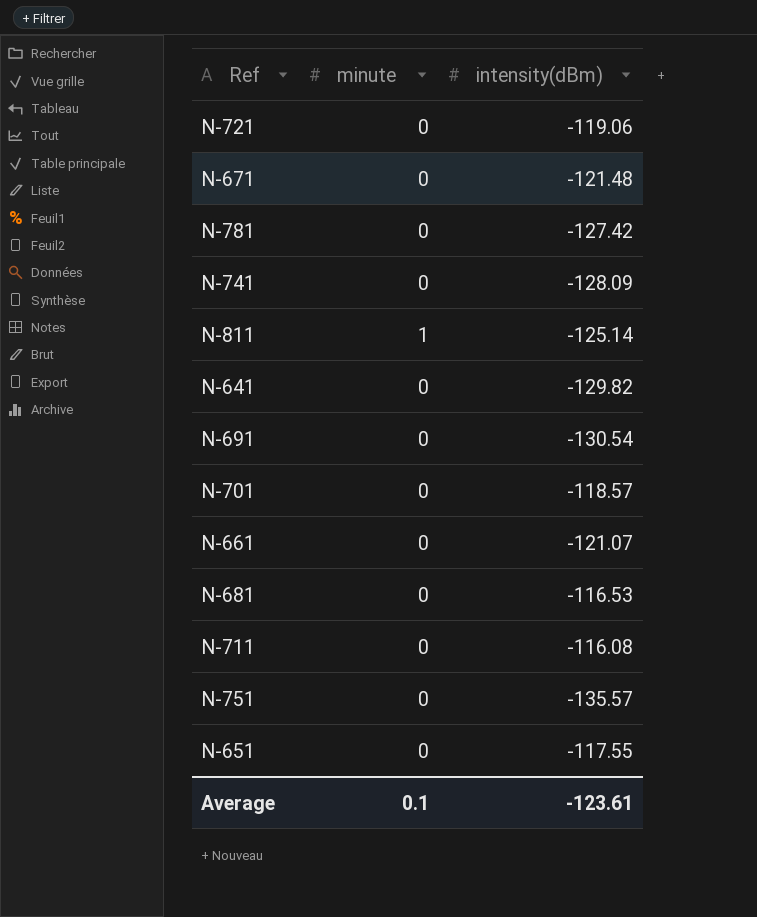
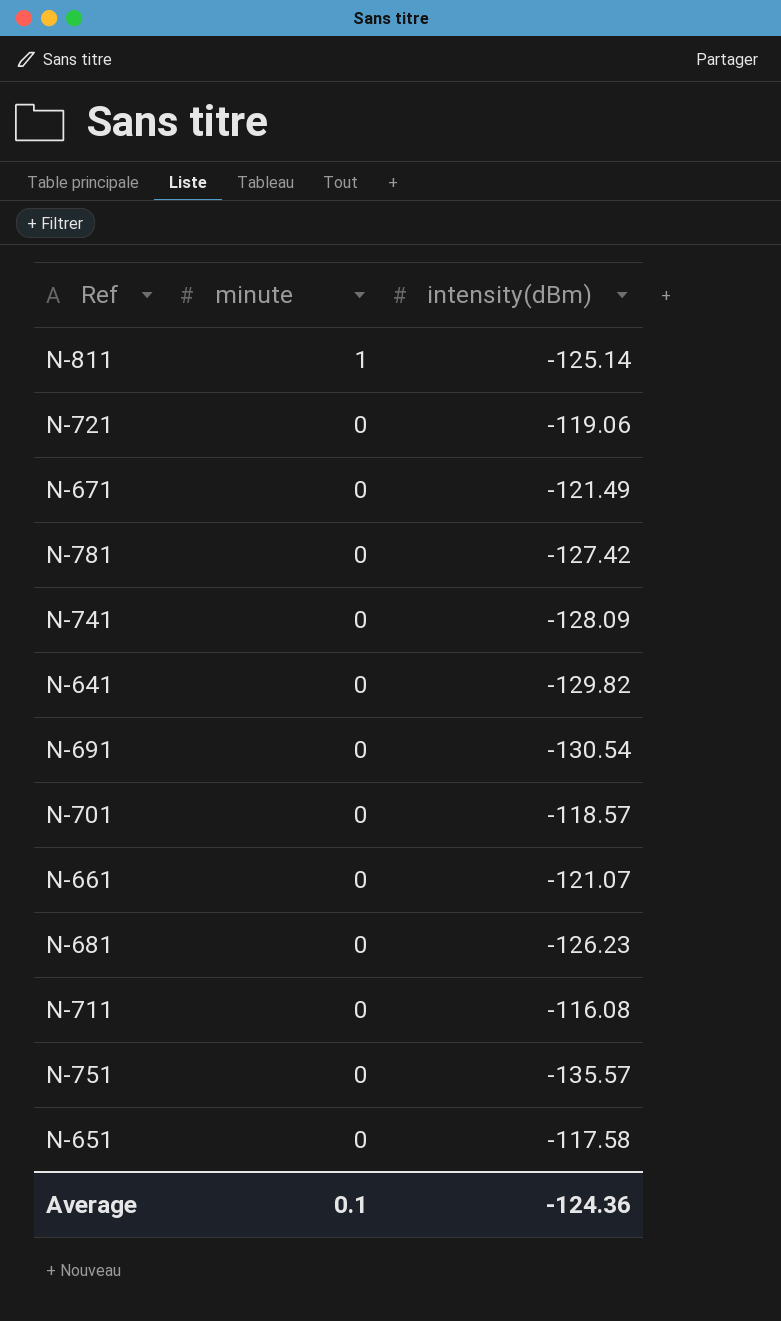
row order: none -> minute descending
N-671 | intensity(dBm): -121.48 -> -121.49
N-681 | intensity(dBm): -116.53 -> -126.23
N-651 | intensity(dBm): -117.55 -> -117.58
Average | intensity(dBm): -123.61 -> -124.36

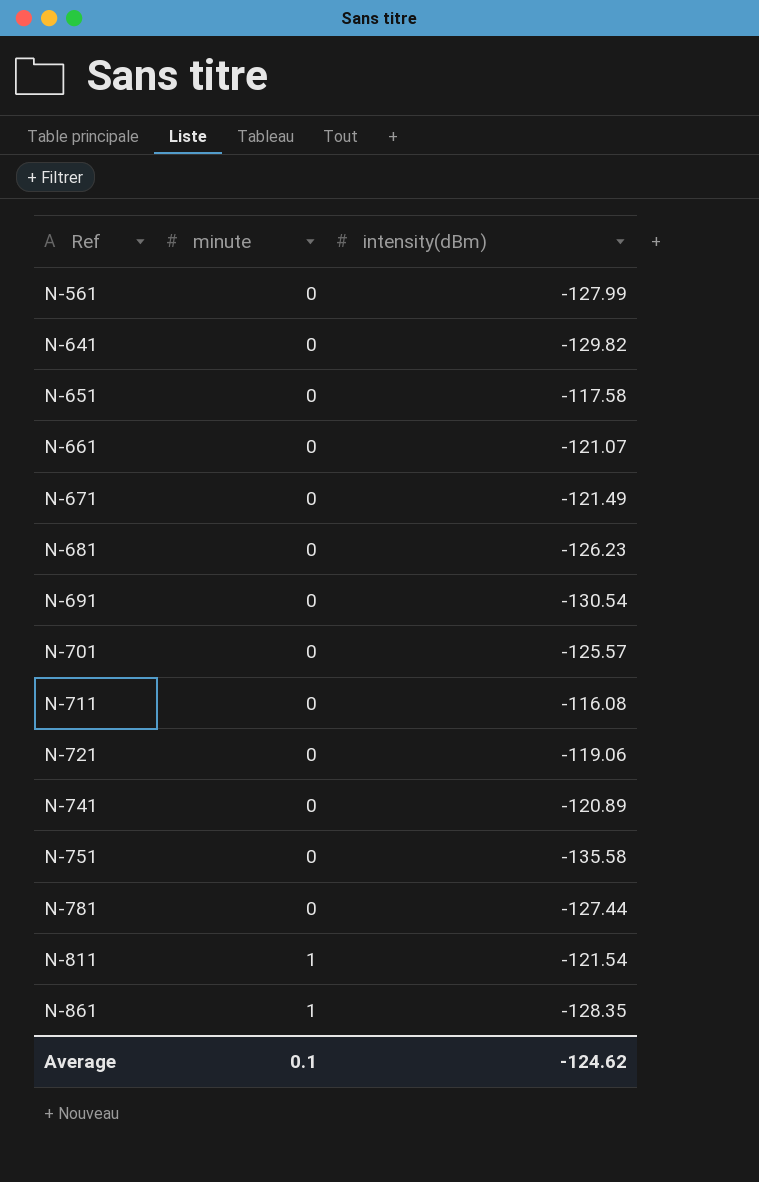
row order: minute descending -> Ref ascending
row N-561: none -> 0 | -127.99
N-701 | intensity(dBm): -118.57 -> -125.57
N-741 | intensity(dBm): -128.09 -> -120.89
N-751 | intensity(dBm): -135.57 -> -135.58
N-781 | intensity(dBm): -127.42 -> -127.44
N-811 | intensity(dBm): -125.14 -> -121.54
row N-861: none -> 1 | -128.35
Average | intensity(dBm): -124.36 -> -124.62

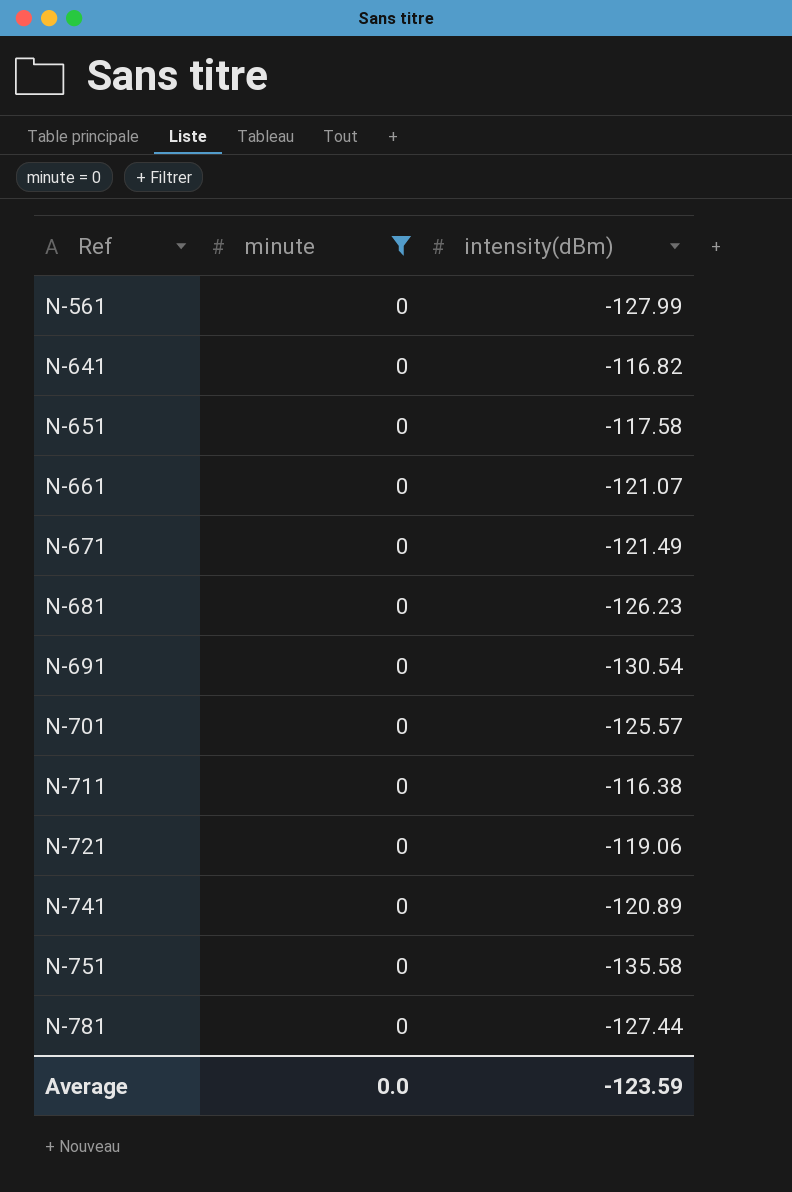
filter: none -> minute = 0
N-641 | intensity(dBm): -129.82 -> -116.82
N-711 | intensity(dBm): -116.08 -> -116.38
Average | minute: 0.1 -> 0.0
Average | intensity(dBm): -124.62 -> -123.59

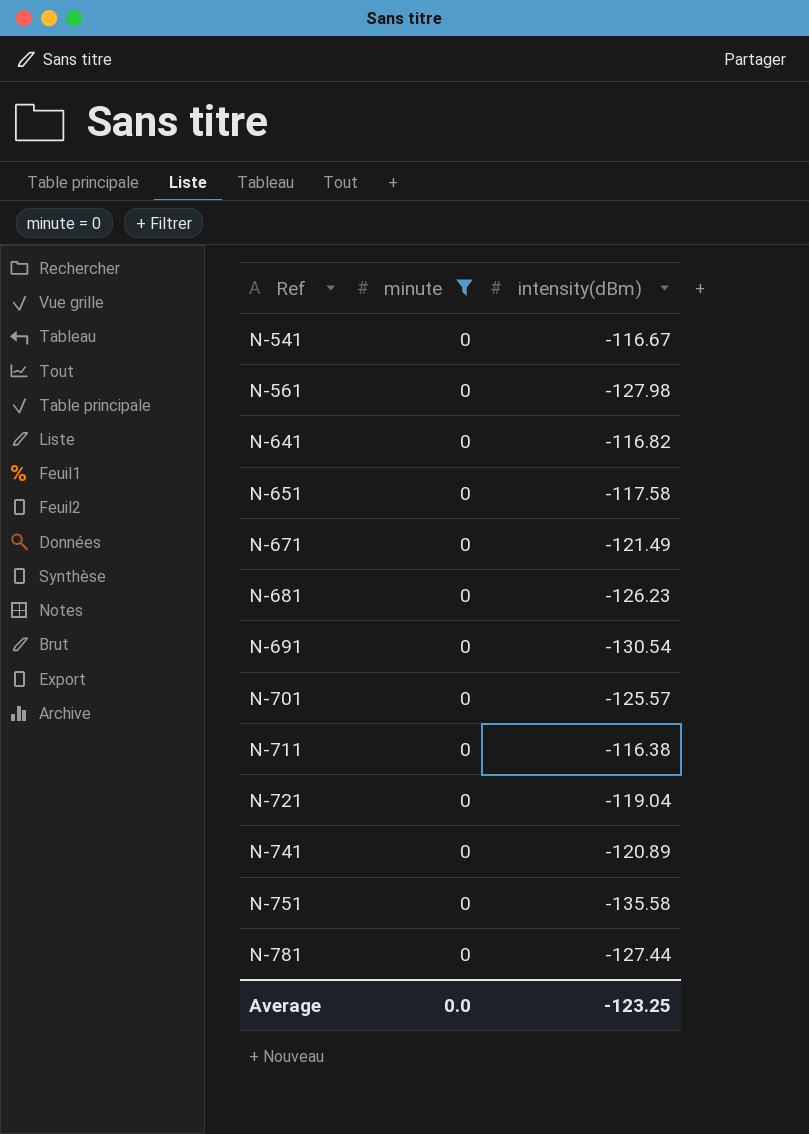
row N-661: 0 | -121.07 -> none
row N-541: none -> 0 | -116.67
N-561 | intensity(dBm): -127.99 -> -127.98
N-721 | intensity(dBm): -119.06 -> -119.04
Average | intensity(dBm): -123.59 -> -123.25

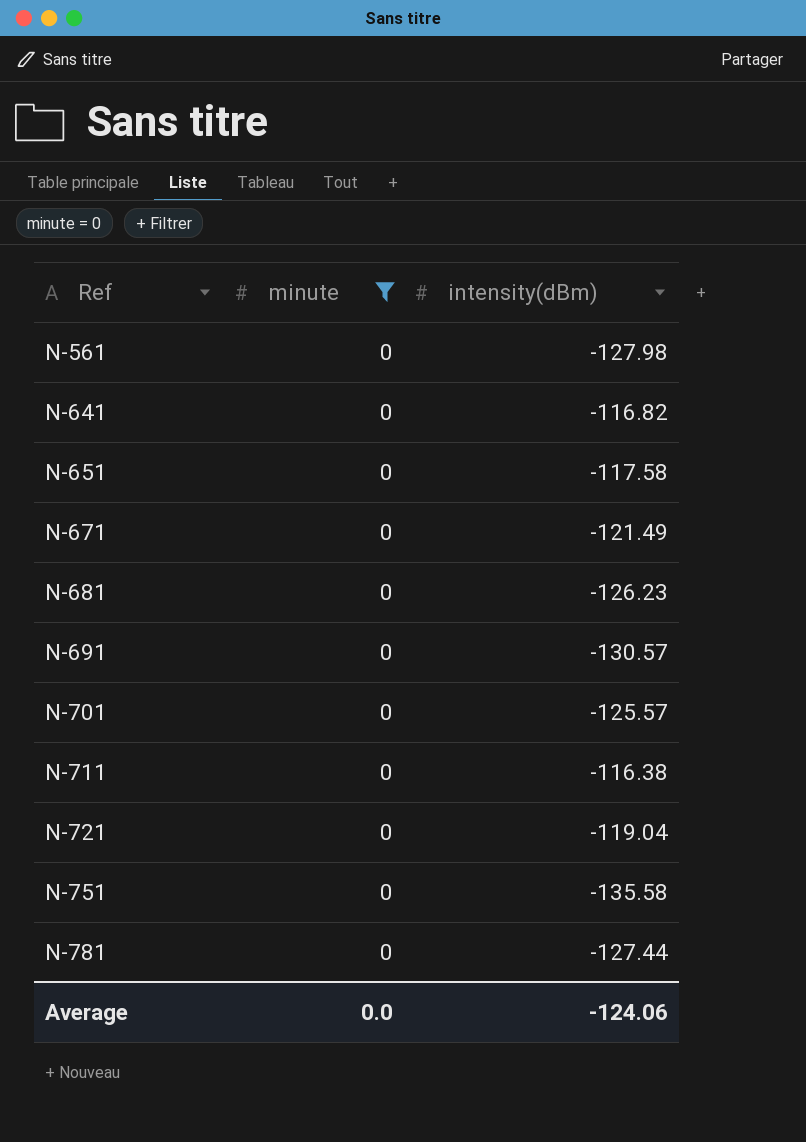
row N-541: 0 | -116.67 -> none
row N-741: 0 | -120.89 -> none
N-691 | intensity(dBm): -130.54 -> -130.57
Average | intensity(dBm): -123.25 -> -124.06

